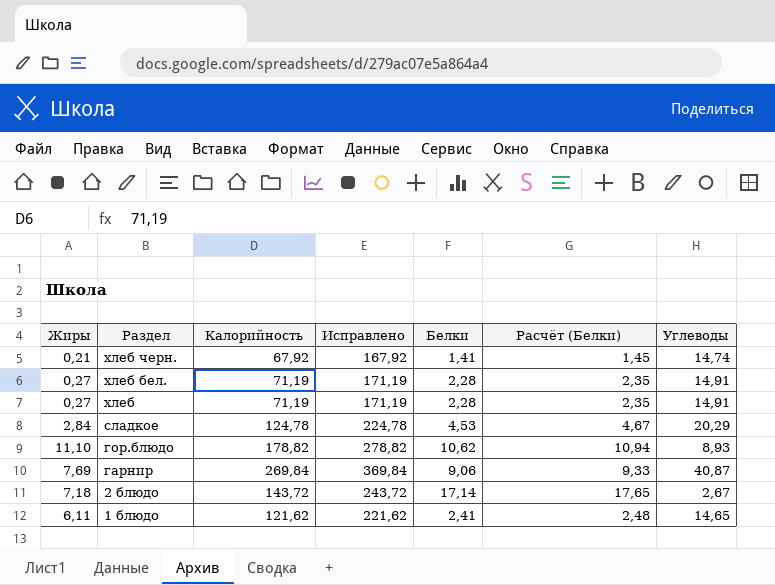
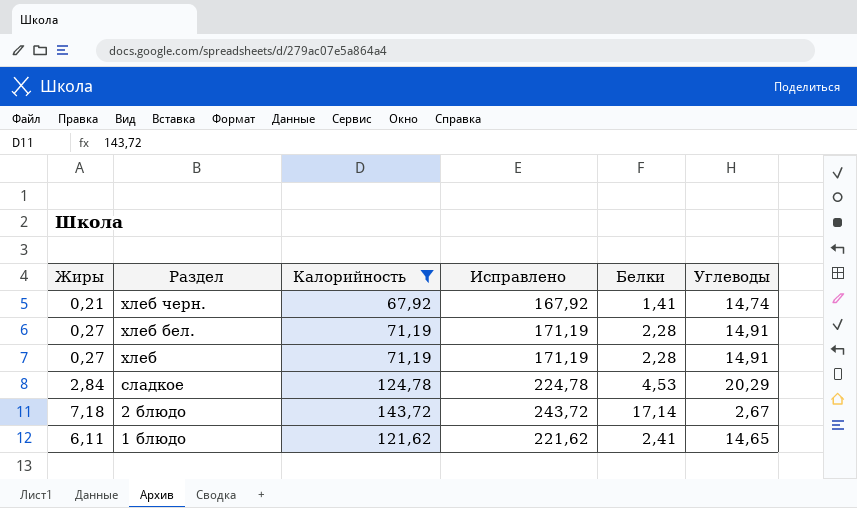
filter: none -> Калорийность <= 143,72
column Расчёт (Белки) | formula: [Белки] * 1,03 -> none

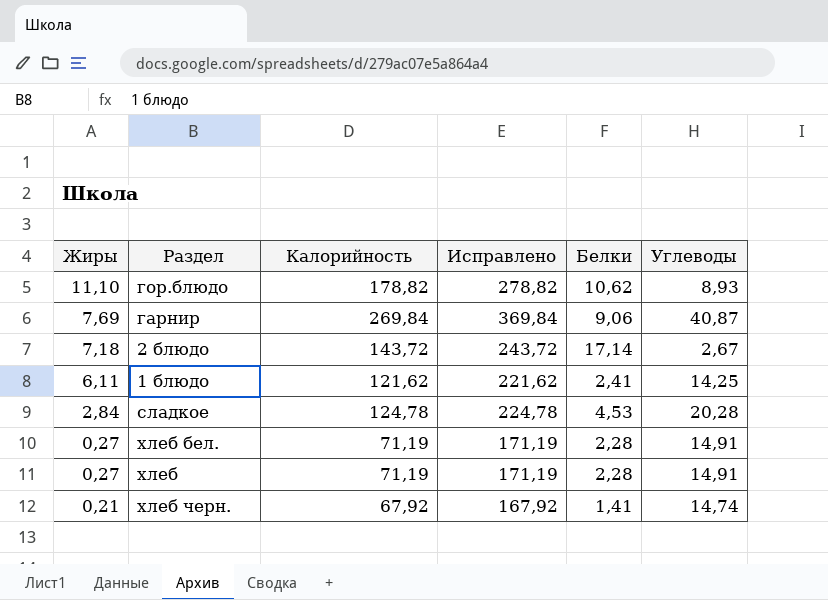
filter: Калорийность <= 143,72 -> none
row order: Раздел descending -> Жиры descending
1 блюдо | Углеводы: 14,65 -> 14,25
сладкое | Углеводы: 20,29 -> 20,28

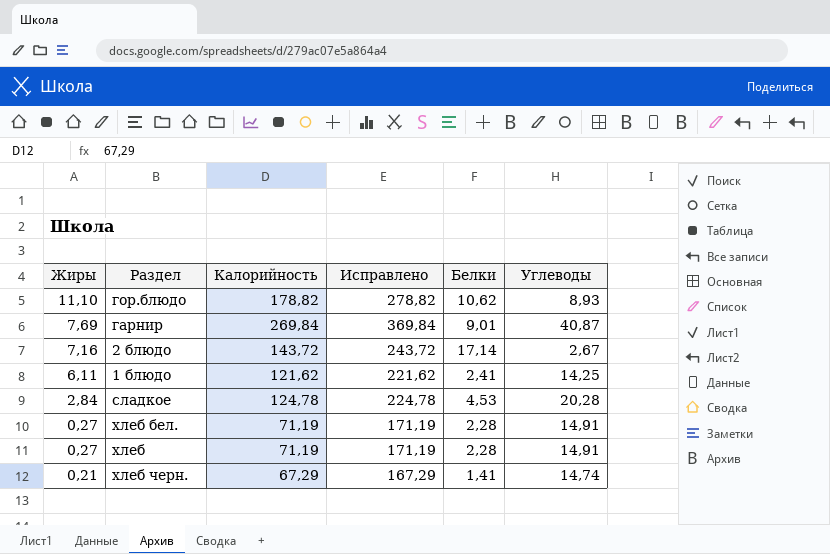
гарнир | Белки: 9,06 -> 9,01
2 блюдо | Жиры: 7,18 -> 7,16
хлеб черн. | Калорийность: 67,92 -> 67,29
хлеб черн. | Исправлено: 167,92 -> 167,29

